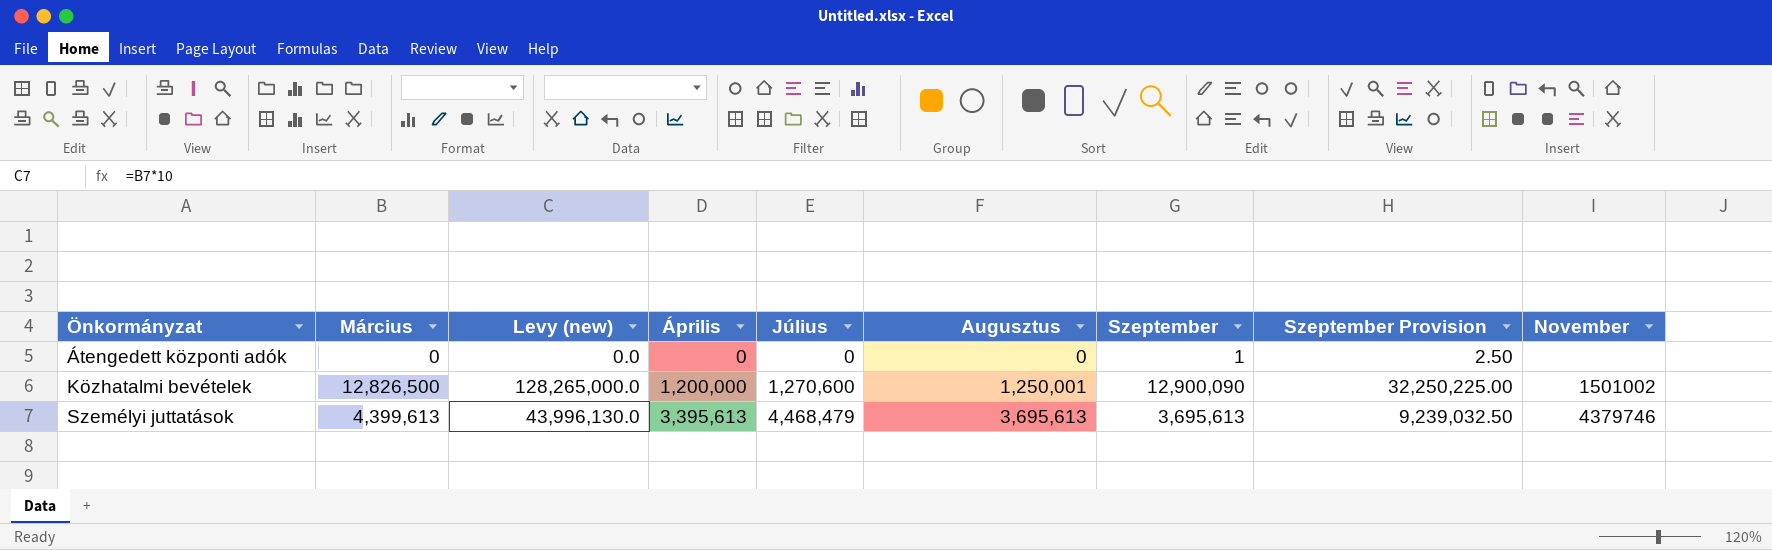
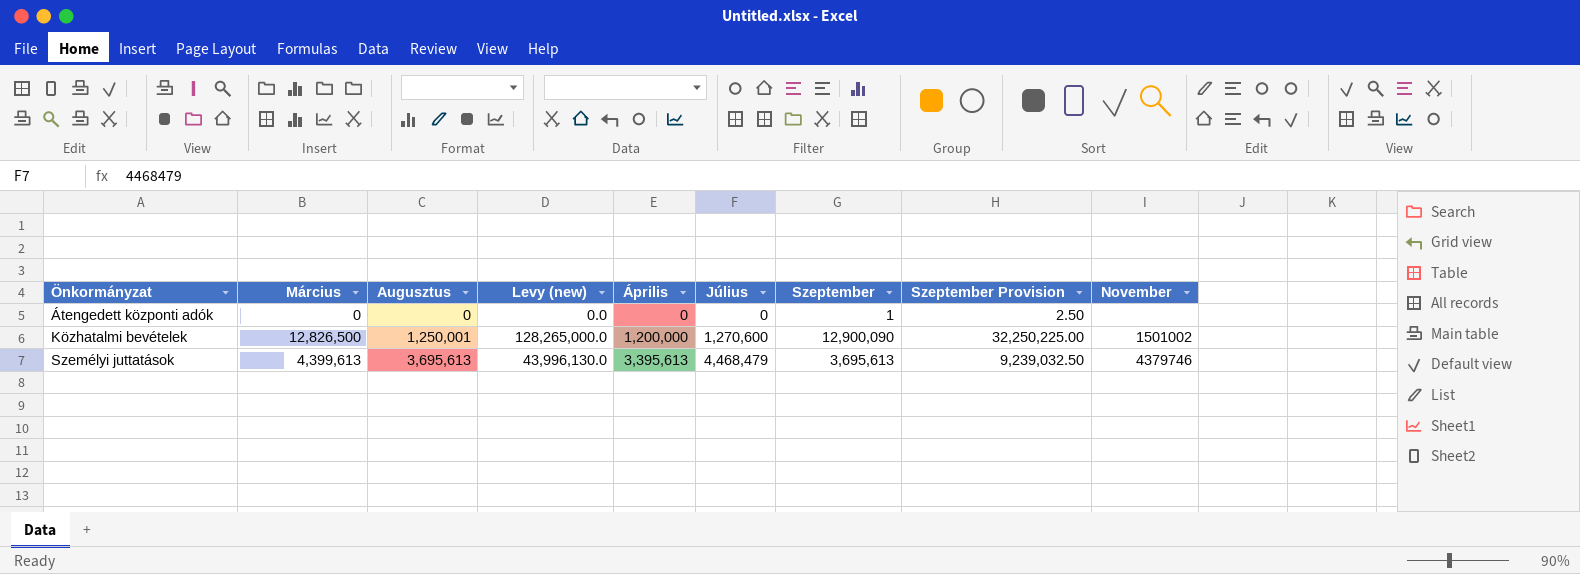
column Augusztus | position: 6 -> 3

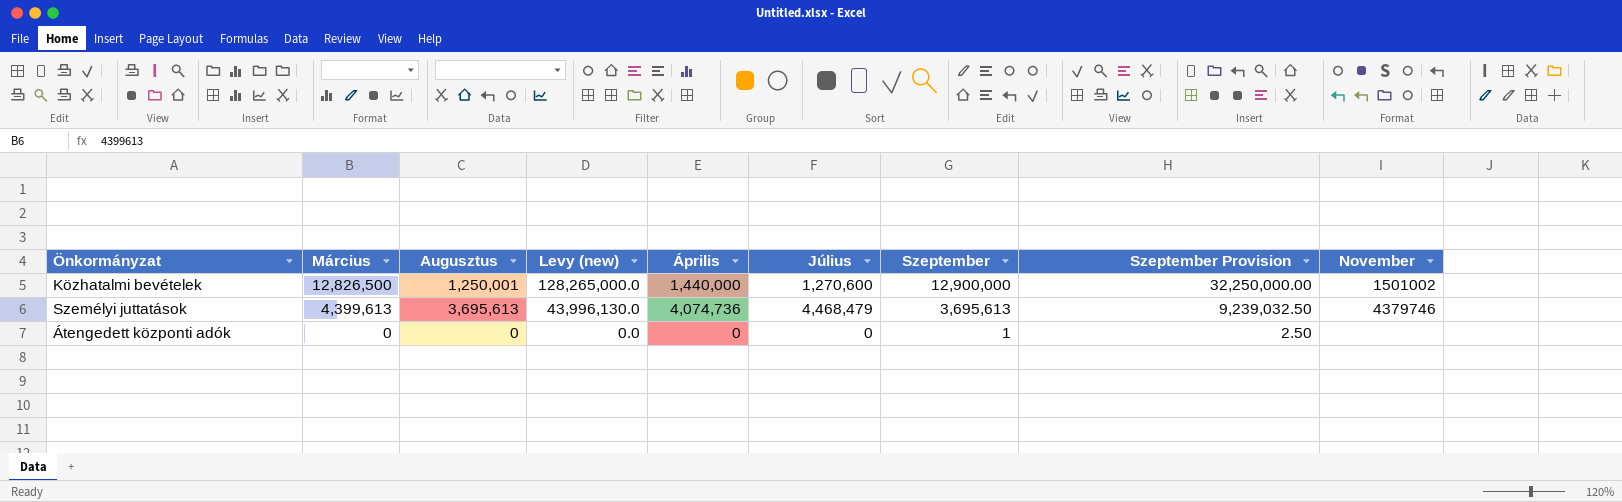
row order: Önkormányzat ascending -> Március descending
Közhatalmi bevételek | Április: 1,200,000 -> 1,440,000
Közhatalmi bevételek | Szeptember: 12,900,090 -> 12,900,000
Közhatalmi bevételek | Szeptember Provision: 32,250,225.00 -> 32,250,000.00
Személyi juttatások | Április: 3,395,613 -> 4,074,736

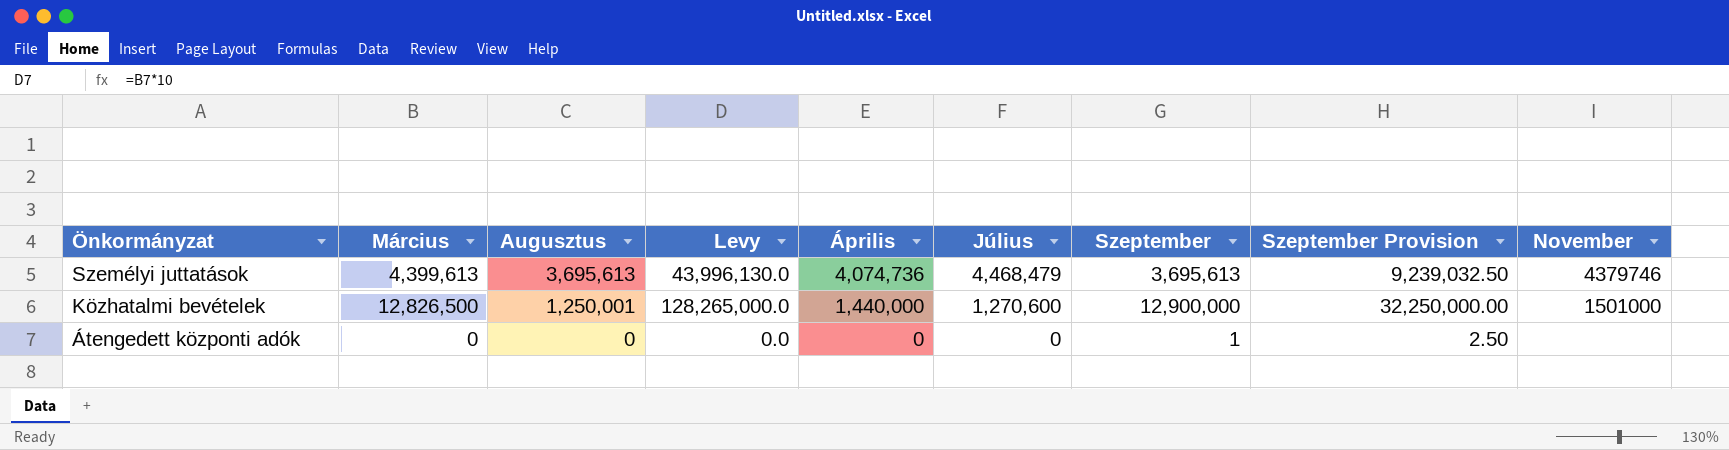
row order: Március descending -> Önkormányzat descending
column name: Levy (new) -> Levy
Közhatalmi bevételek | November: 1501002 -> 1501000

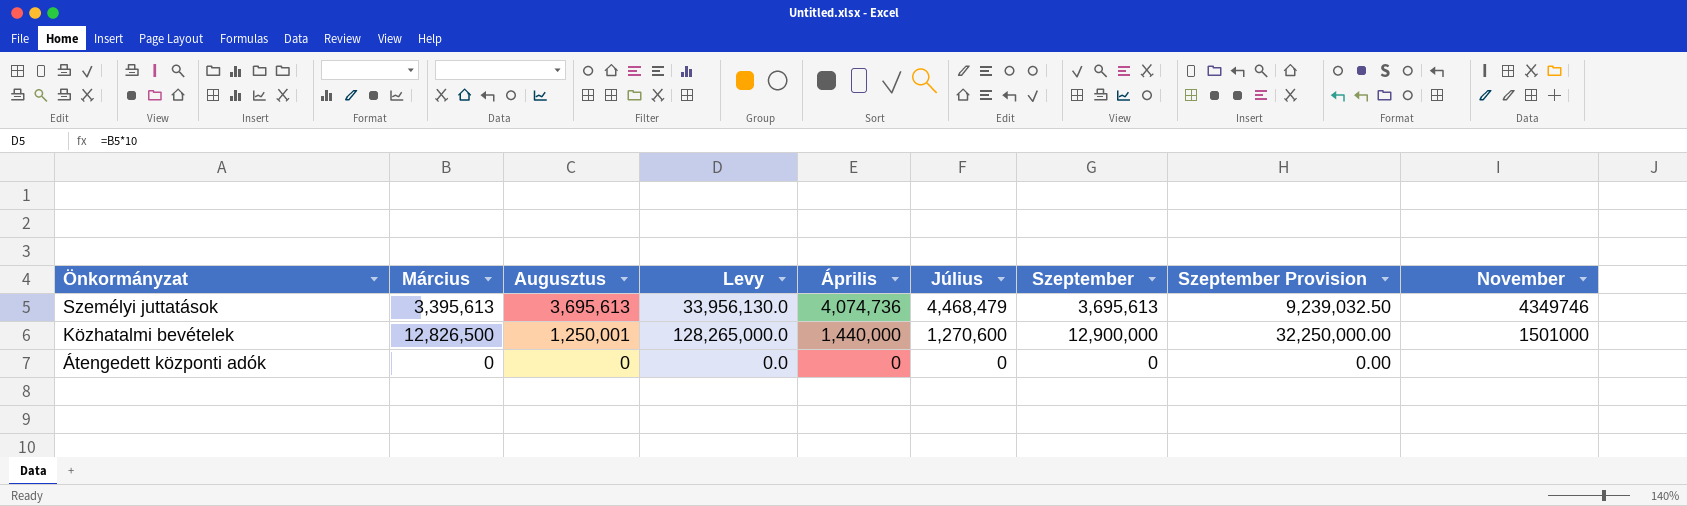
Személyi juttatások | Március: 4,399,613 -> 3,395,613
Személyi juttatások | Levy: 43,996,130.0 -> 33,956,130.0
Személyi juttatások | November: 4379746 -> 4349746
Átengedett központi adók | Szeptember: 1 -> 0
Átengedett központi adók | Szeptember Provision: 2.50 -> 0.00

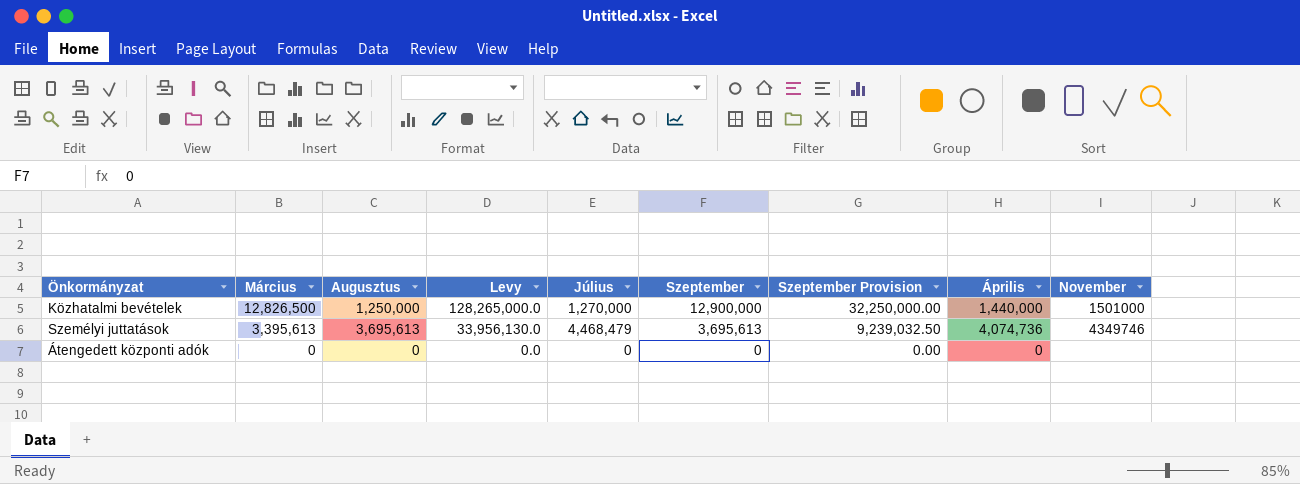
row order: Önkormányzat descending -> Március descending
column Április | position: 5 -> 8
Közhatalmi bevételek | Augusztus: 1,250,001 -> 1,250,000
Közhatalmi bevételek | Július: 1,270,600 -> 1,270,000

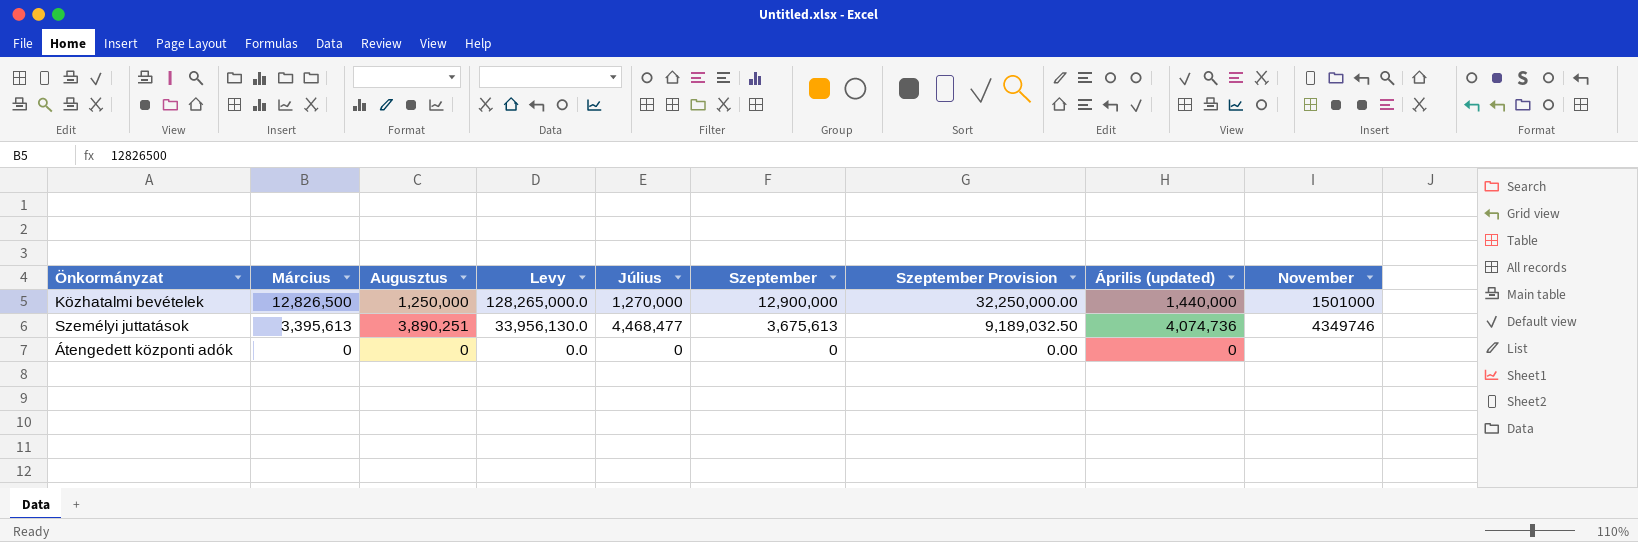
column name: Április -> Április (updated)
Személyi juttatások | Augusztus: 3,695,613 -> 3,890,251
Személyi juttatások | Július: 4,468,479 -> 4,468,477
Személyi juttatások | Szeptember: 3,695,613 -> 3,675,613
Személyi juttatások | Szeptember Provision: 9,239,032.50 -> 9,189,032.50

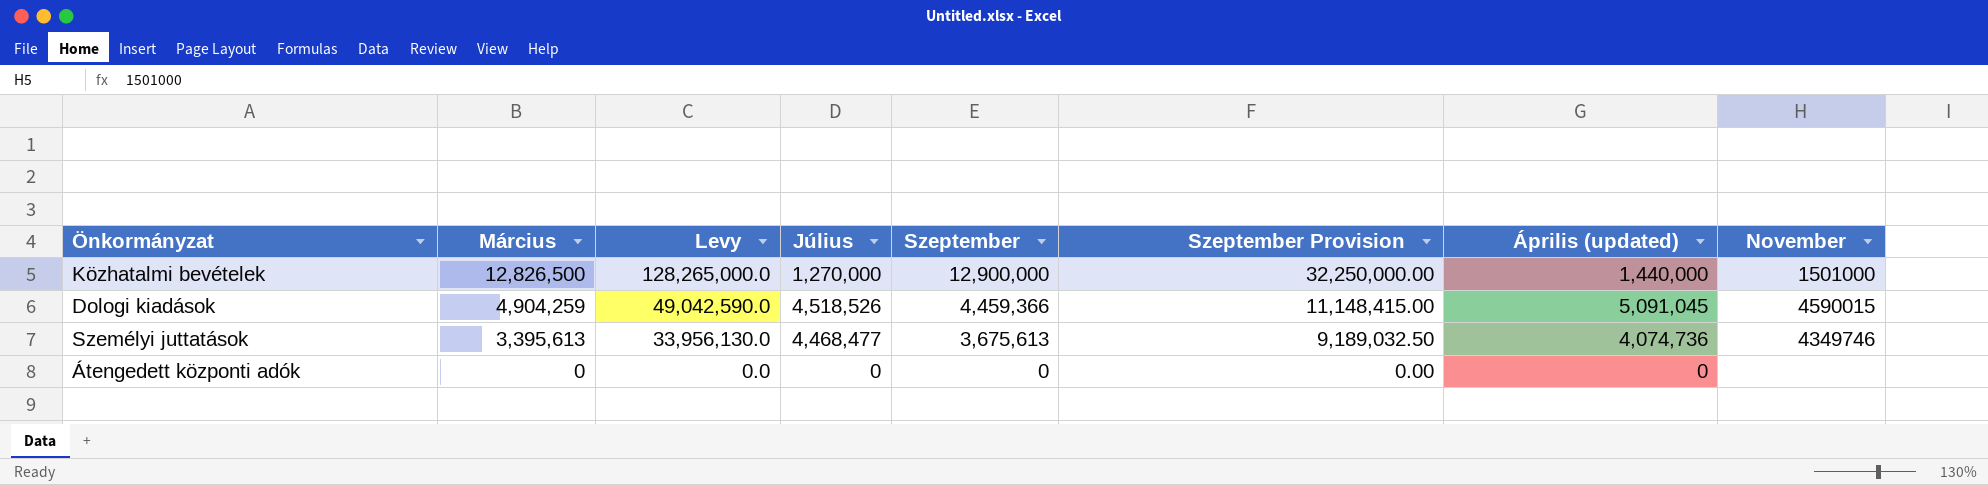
column Augusztus | position: 3 -> none
row Dologi kiadások: none -> 4,904,259 | 49,042,590.0 | 4,518,526 | 4,459,366 | 11,148,415.00 | 5,091,045 | 4590015

